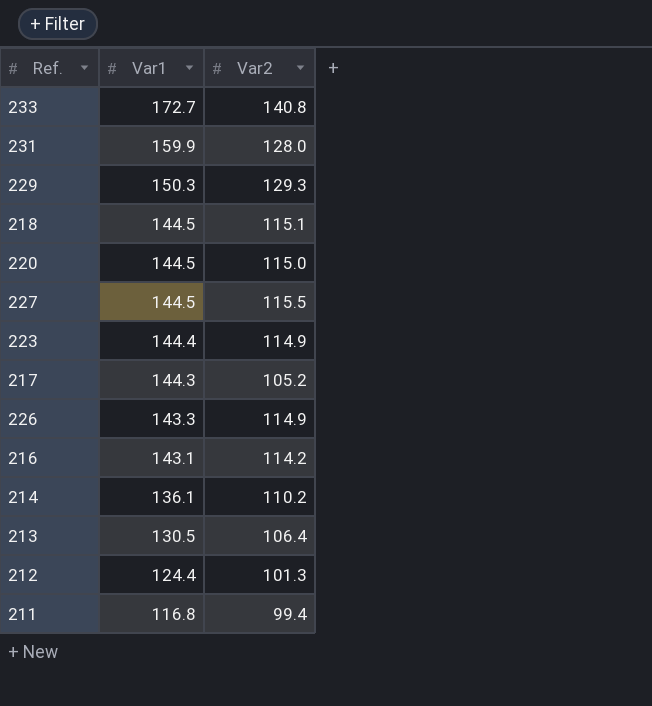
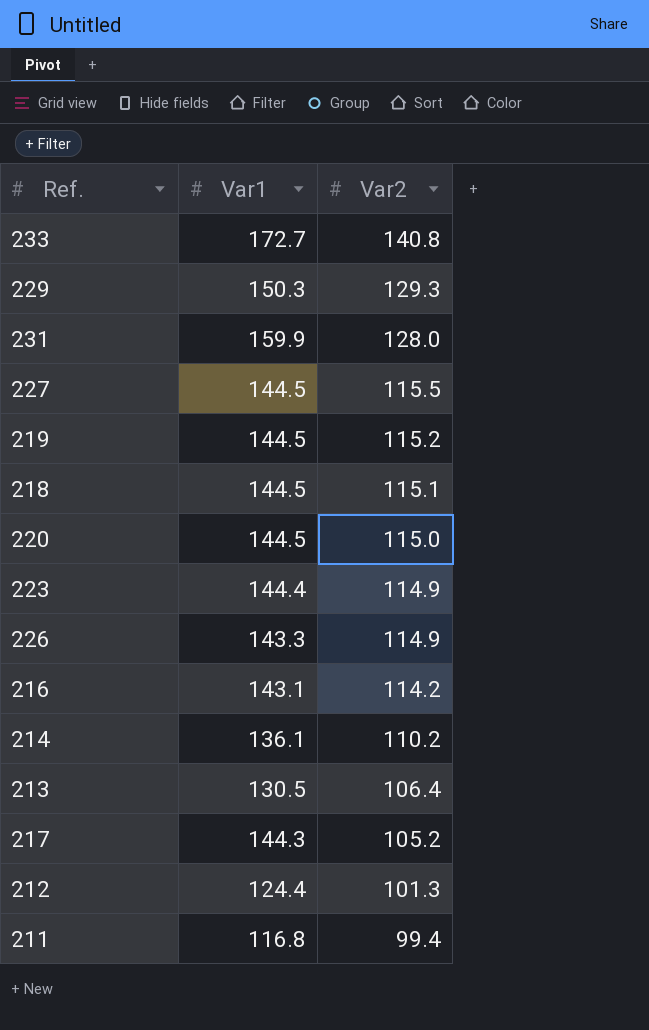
row order: Var1 descending -> Var2 descending
row 219: none -> 144.5 | 115.2

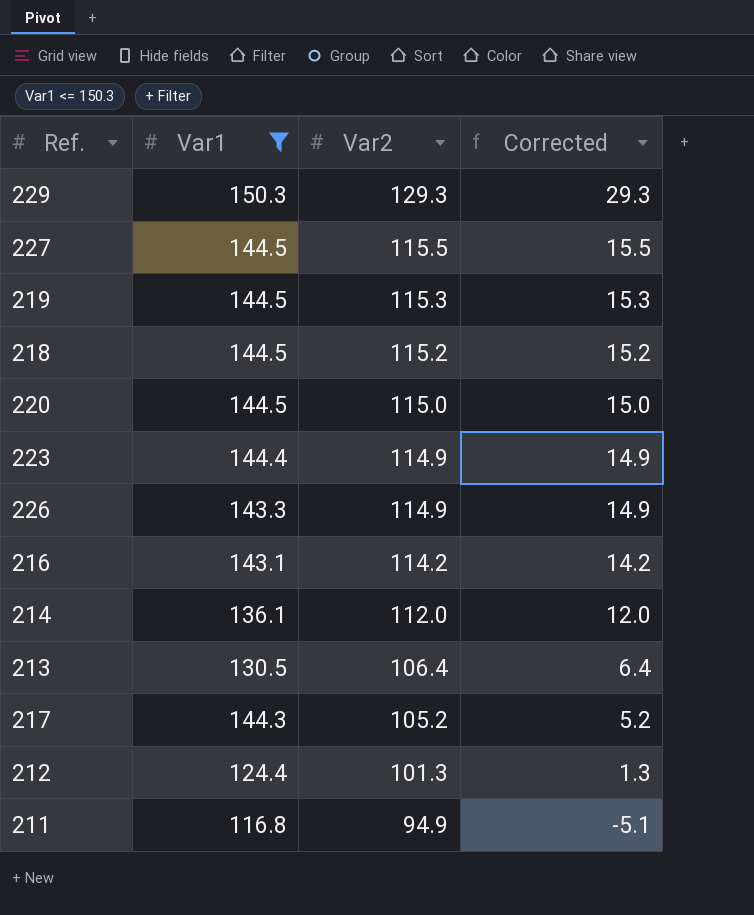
filter: none -> Var1 <= 150.3
column Corrected | formula: none -> [Var2] - 100
219 | Var2: 115.2 -> 115.3
218 | Var2: 115.1 -> 115.2
214 | Var2: 110.2 -> 112.0
211 | Var2: 99.4 -> 94.9

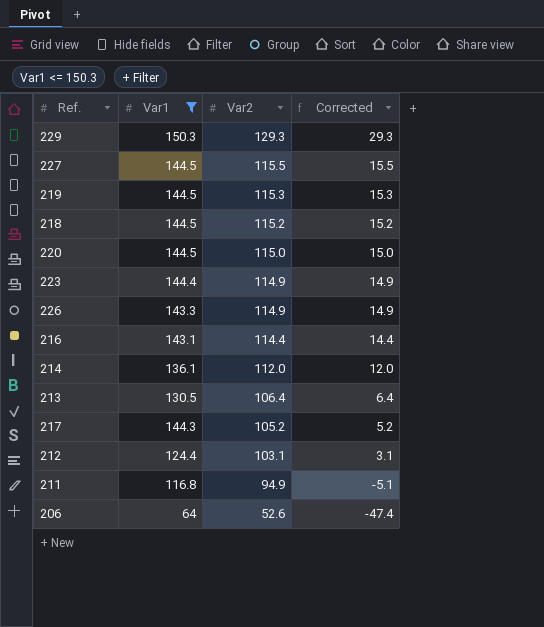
216 | Var2: 114.2 -> 114.4
216 | Corrected: 14.2 -> 14.4
212 | Var2: 101.3 -> 103.1
212 | Corrected: 1.3 -> 3.1
row 206: none -> 64 | 52.6 | -47.4

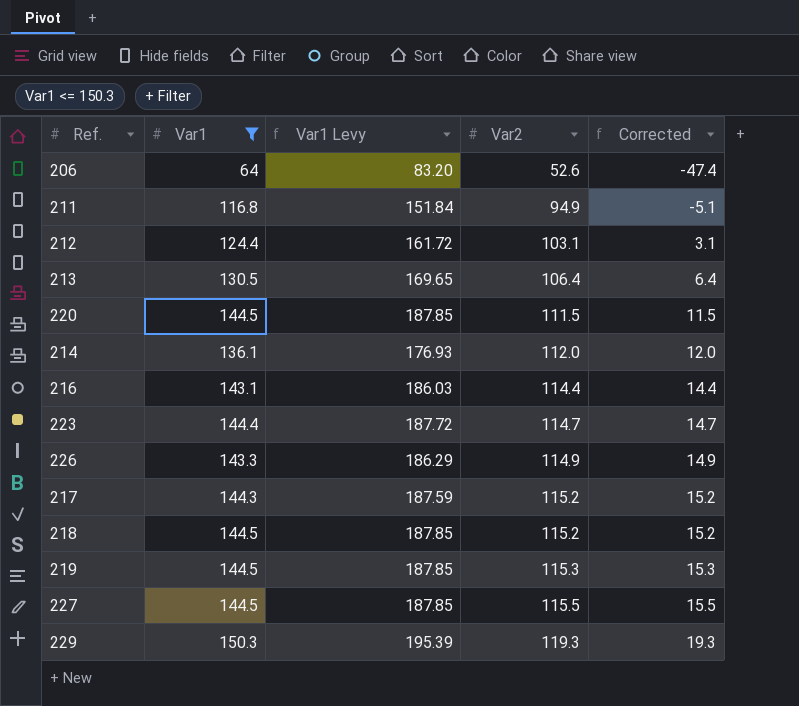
row order: Var2 descending -> Var2 ascending
column Var1 Levy | formula: none -> [Var1] * 1.3
220 | Var2: 115.0 -> 111.5
220 | Corrected: 15.0 -> 11.5
223 | Var2: 114.9 -> 114.7
223 | Corrected: 14.9 -> 14.7
217 | Var2: 105.2 -> 115.2
217 | Corrected: 5.2 -> 15.2
229 | Var2: 129.3 -> 119.3
229 | Corrected: 29.3 -> 19.3

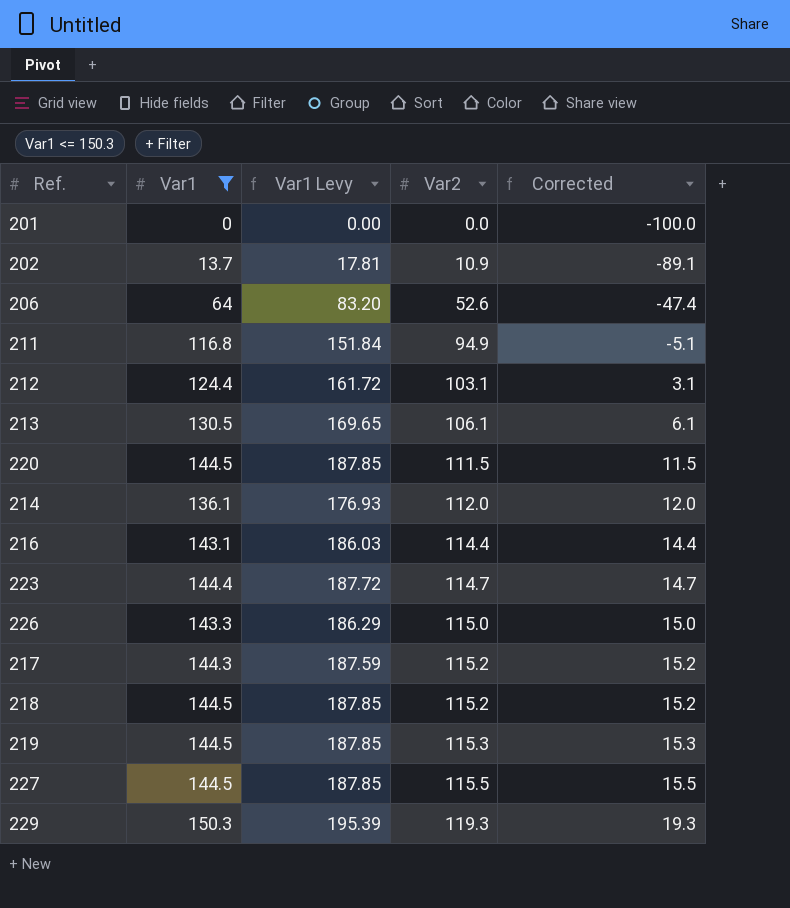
row 201: none -> 0 | 0.00 | 0.0 | -100.0
row 202: none -> 13.7 | 17.81 | 10.9 | -89.1
213 | Var2: 106.4 -> 106.1
213 | Corrected: 6.4 -> 6.1
226 | Var2: 114.9 -> 115.0
226 | Corrected: 14.9 -> 15.0

